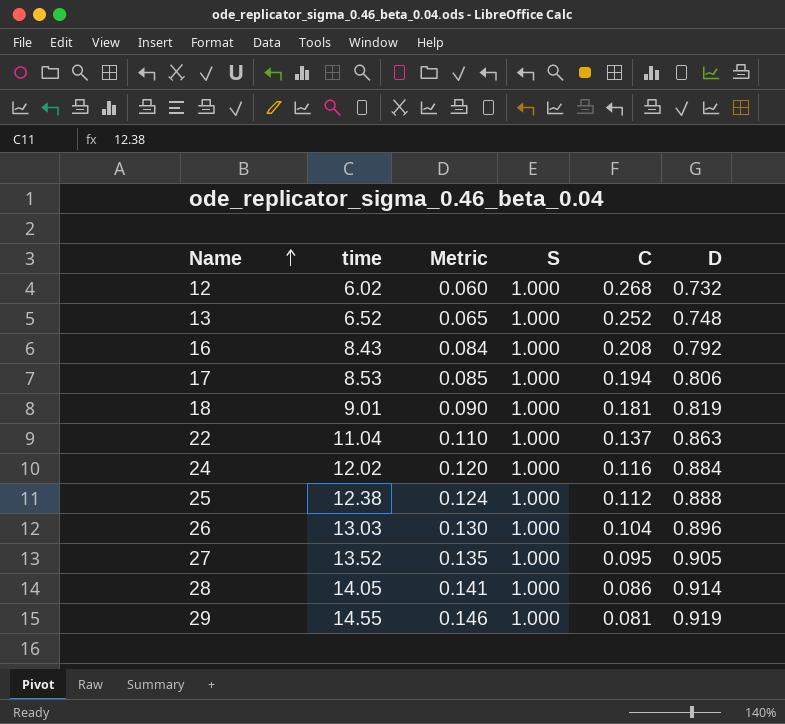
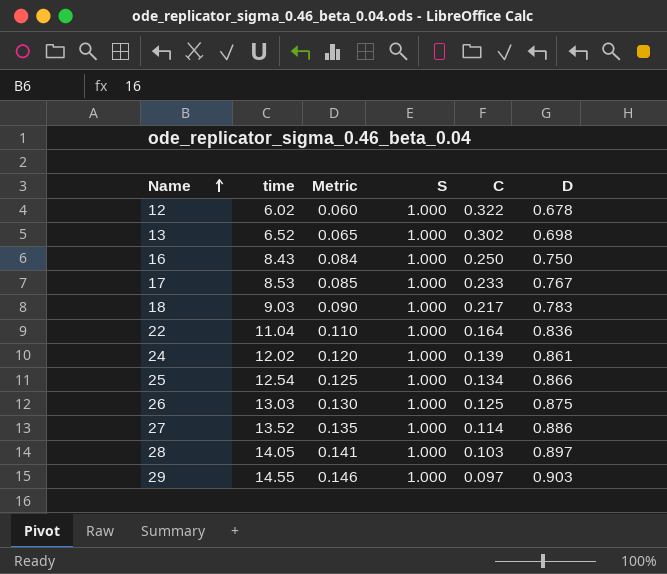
12 | C: 0.268 -> 0.322
12 | D: 0.732 -> 0.678
13 | C: 0.252 -> 0.302
13 | D: 0.748 -> 0.698
16 | C: 0.208 -> 0.250
16 | D: 0.792 -> 0.750
17 | C: 0.194 -> 0.233
17 | D: 0.806 -> 0.767
18 | time: 9.01 -> 9.03
18 | C: 0.181 -> 0.217
18 | D: 0.819 -> 0.783
22 | C: 0.137 -> 0.164
22 | D: 0.863 -> 0.836
24 | C: 0.116 -> 0.139
24 | D: 0.884 -> 0.861
25 | time: 12.38 -> 12.54
25 | Metric: 0.124 -> 0.125
25 | C: 0.112 -> 0.134
25 | D: 0.888 -> 0.866
26 | C: 0.104 -> 0.125
26 | D: 0.896 -> 0.875
27 | C: 0.095 -> 0.114
27 | D: 0.905 -> 0.886
28 | C: 0.086 -> 0.103
28 | D: 0.914 -> 0.897
29 | C: 0.081 -> 0.097
29 | D: 0.919 -> 0.903

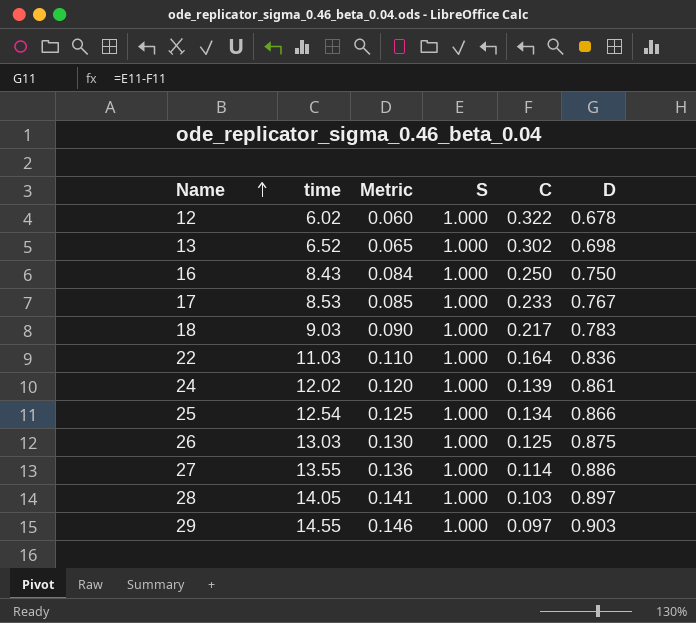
22 | time: 11.04 -> 11.03
27 | time: 13.52 -> 13.55
27 | Metric: 0.135 -> 0.136

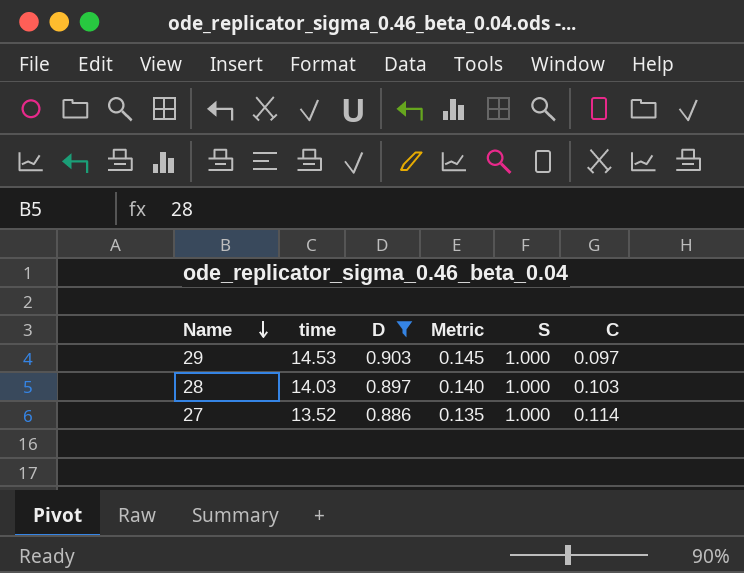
filter: none -> D >= 0.886
row order: Name ascending -> Name descending
column D | position: 6 -> 3
29 | time: 14.55 -> 14.53
29 | Metric: 0.146 -> 0.145
28 | time: 14.05 -> 14.03
28 | Metric: 0.141 -> 0.140
27 | time: 13.55 -> 13.52
27 | Metric: 0.136 -> 0.135

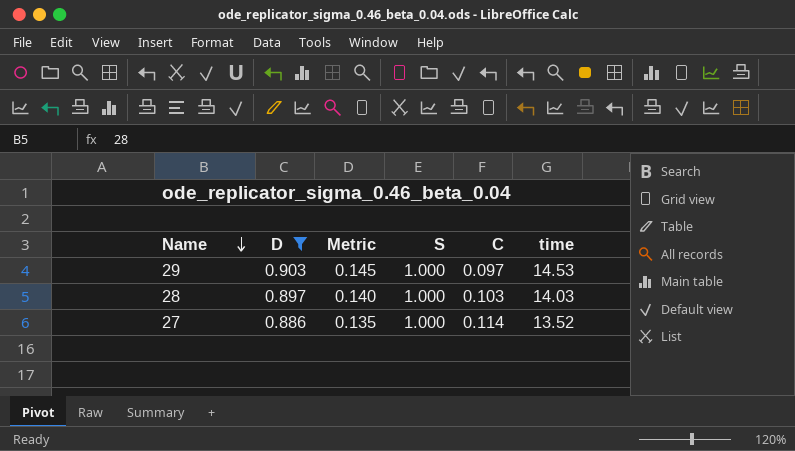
column time | position: 2 -> 6

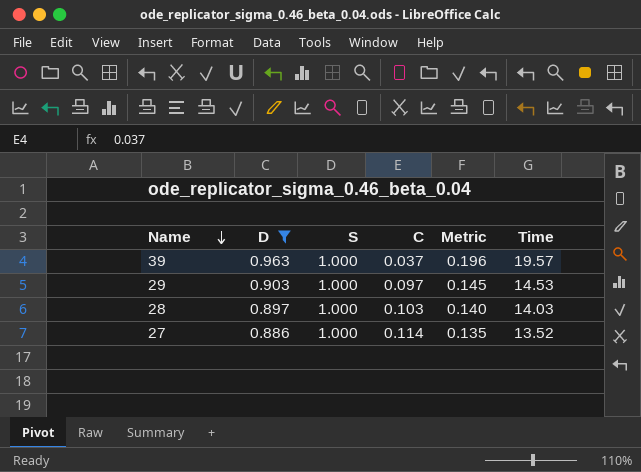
column Metric | position: 3 -> 5
column name: time -> Time
row 39: none -> 0.963 | 1.000 | 0.037 | 0.196 | 19.57

